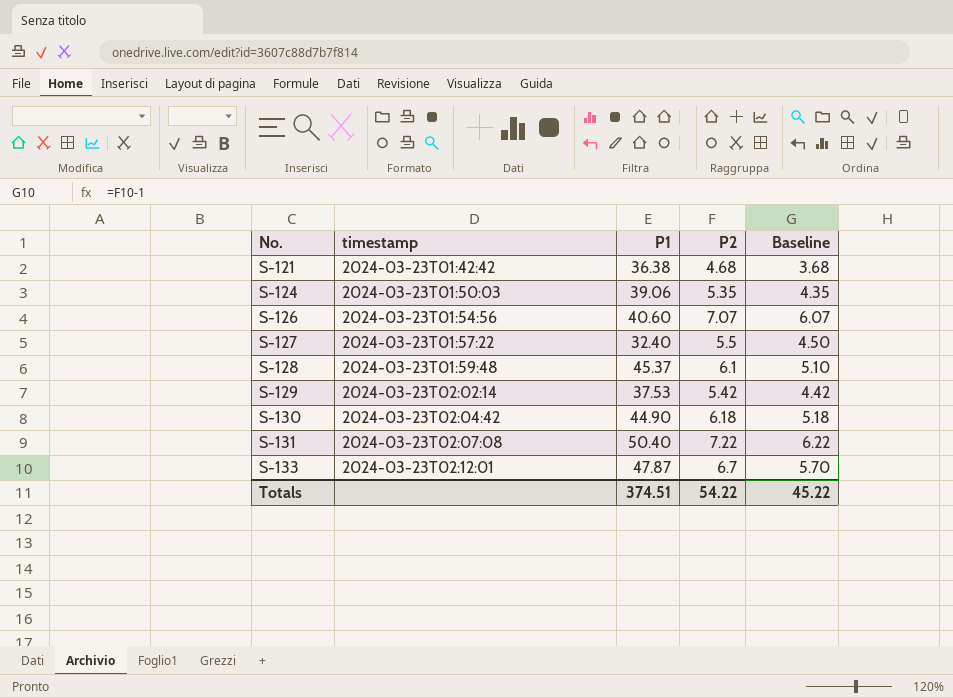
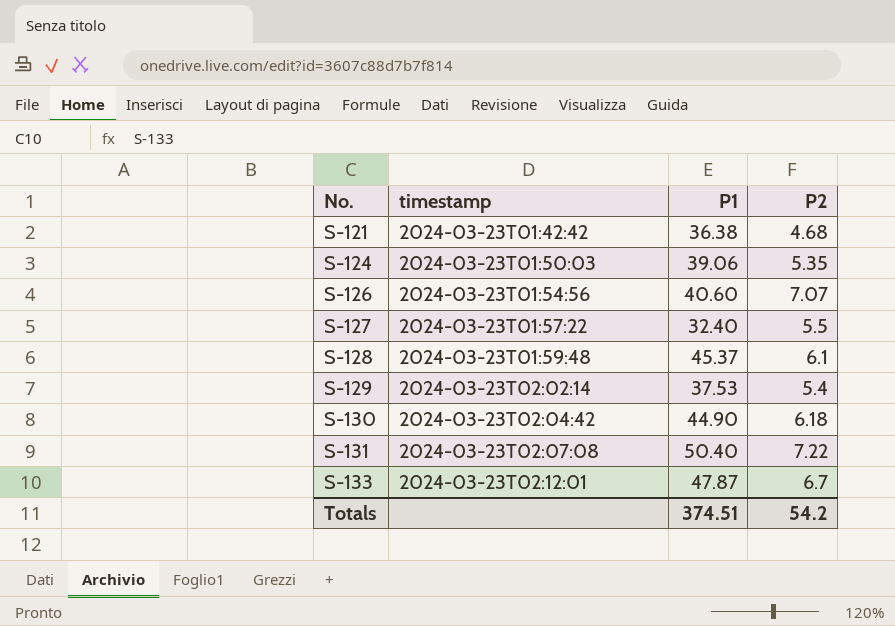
column Baseline | formula: [P2] - 1 -> none
S-129 | P2: 5.42 -> 5.4
Totals | P2: 54.22 -> 54.2

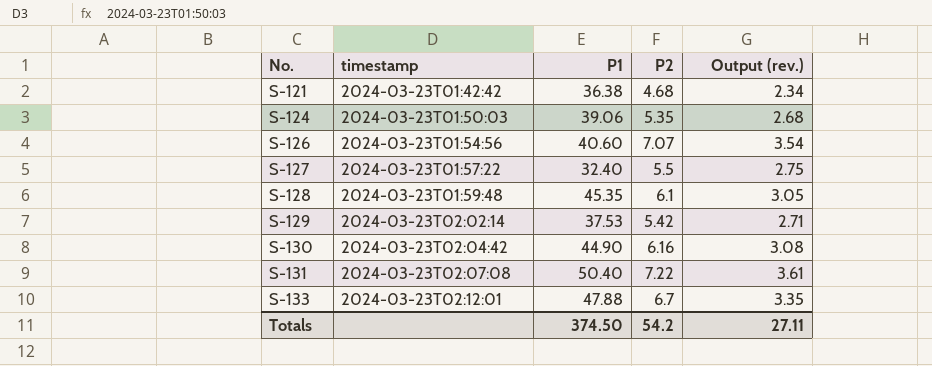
column Output (rev.) | formula: none -> [P2] * 0.5
S-128 | P1: 45.37 -> 45.35
S-129 | P2: 5.4 -> 5.42
S-130 | P2: 6.18 -> 6.16
S-133 | P1: 47.87 -> 47.88
Totals | P1: 374.51 -> 374.50

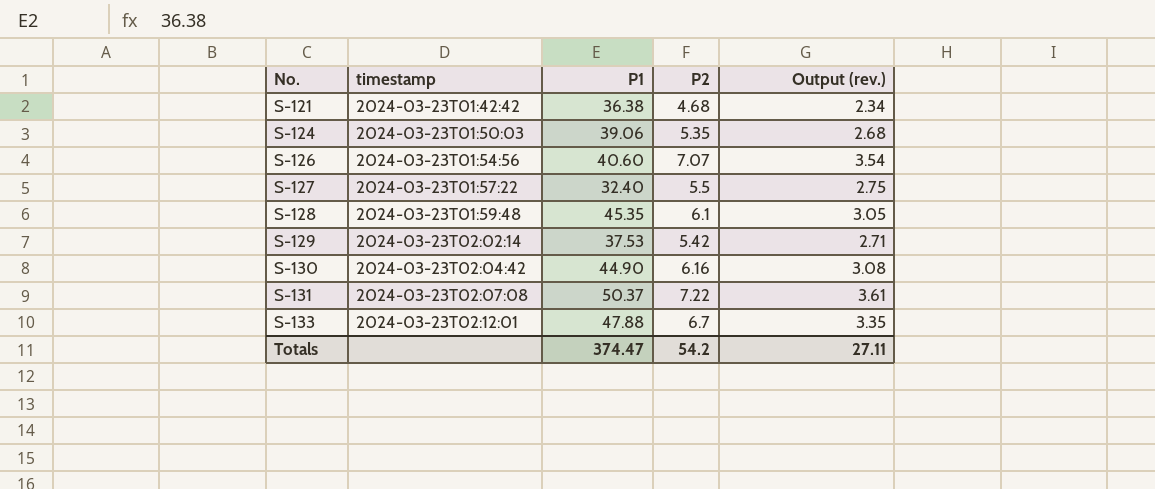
S-131 | P1: 50.40 -> 50.37
Totals | P1: 374.50 -> 374.47

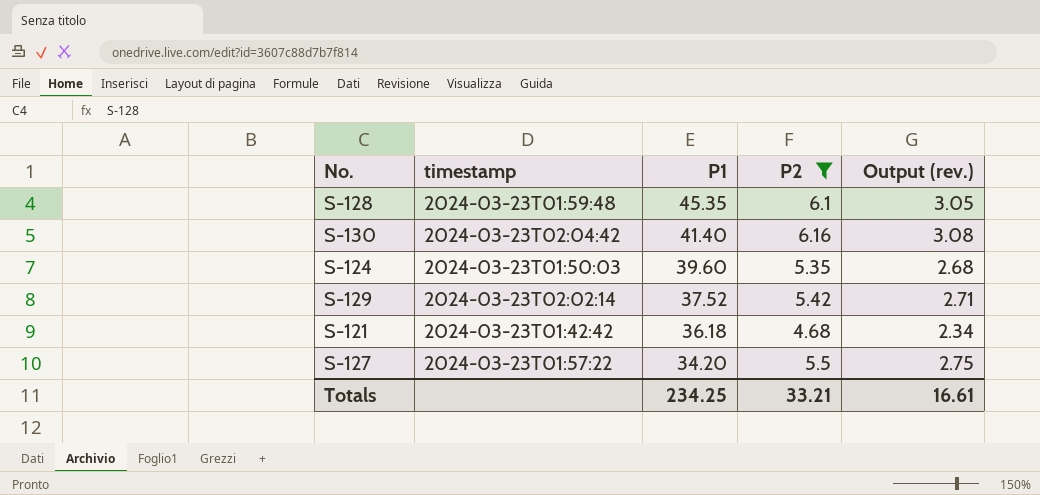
filter: none -> P2 <= 6.16
row order: No. ascending -> P1 descending
S-130 | P1: 44.90 -> 41.40
S-124 | P1: 39.06 -> 39.60
S-129 | P1: 37.53 -> 37.52
S-121 | P1: 36.38 -> 36.18
S-127 | P1: 32.40 -> 34.20
Totals | P1: 374.47 -> 234.25
Totals | P2: 54.2 -> 33.21
Totals | Output (rev.): 27.11 -> 16.61

